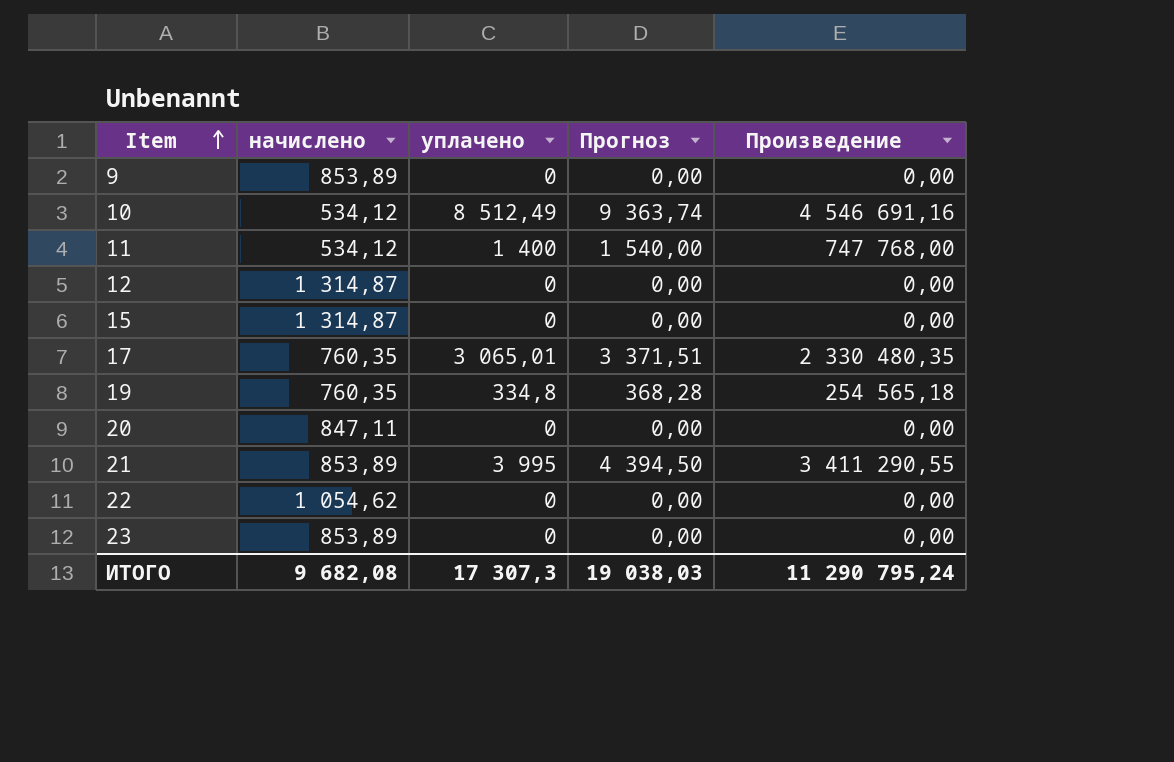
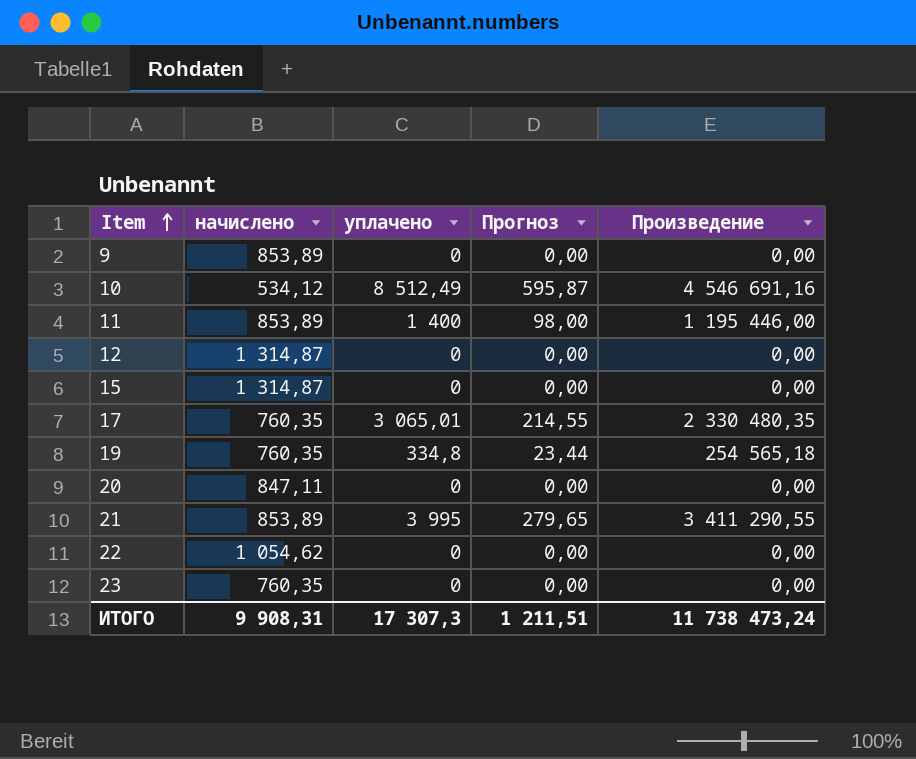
column Прогноз | formula: [уплачено] * 1,1 -> [уплачено] * 0,07
11 | начислено: 534,12 -> 853,89
11 | Произведение: 747 768,00 -> 1 195 446,00
23 | начислено: 853,89 -> 760,35
ИТОГО | начислено: 9 682,08 -> 9 908,31
ИТОГО | Прогноз: 19 038,03 -> 1 211,51
ИТОГО | Произведение: 11 290 795,24 -> 11 738 473,24

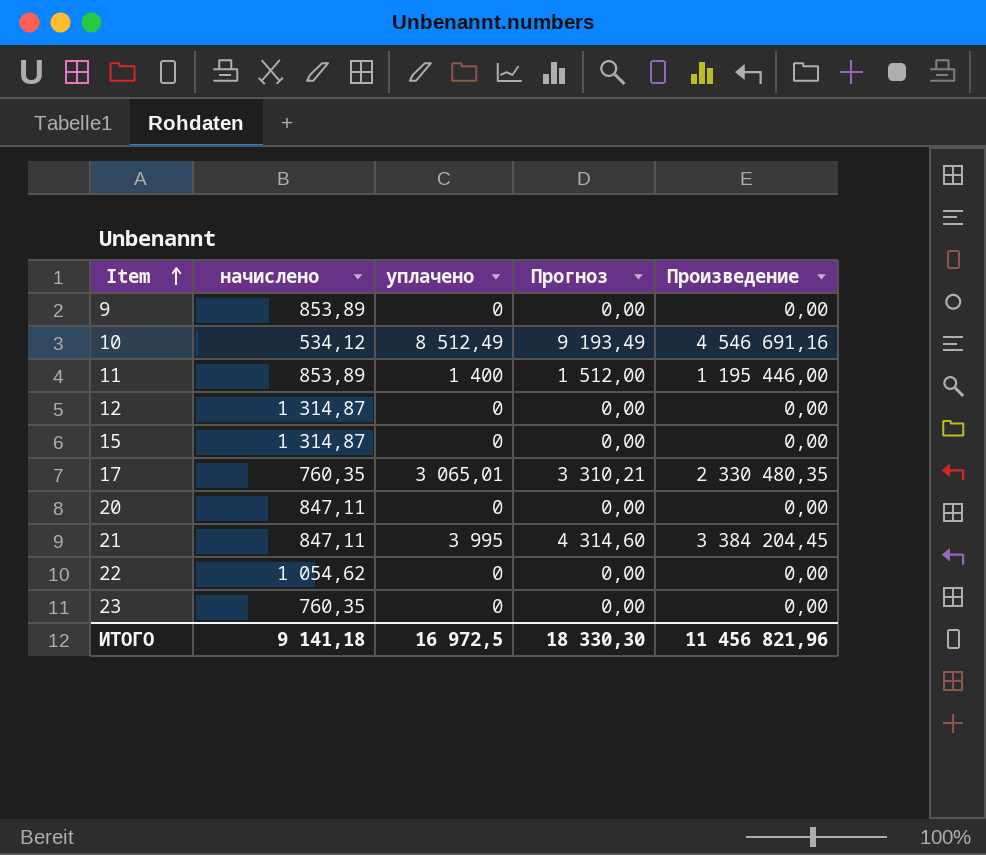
column Прогноз | formula: [уплачено] * 0,07 -> [уплачено] * 1,08
row 19: 760,35 | 334,8 | 23,44 | 254 565,18 -> none
21 | начислено: 853,89 -> 847,11
21 | Произведение: 3 411 290,55 -> 3 384 204,45
ИТОГО | начислено: 9 908,31 -> 9 141,18
ИТОГО | уплачено: 17 307,3 -> 16 972,5
ИТОГО | Прогноз: 1 211,51 -> 18 330,30
ИТОГО | Произведение: 11 738 473,24 -> 11 456 821,96

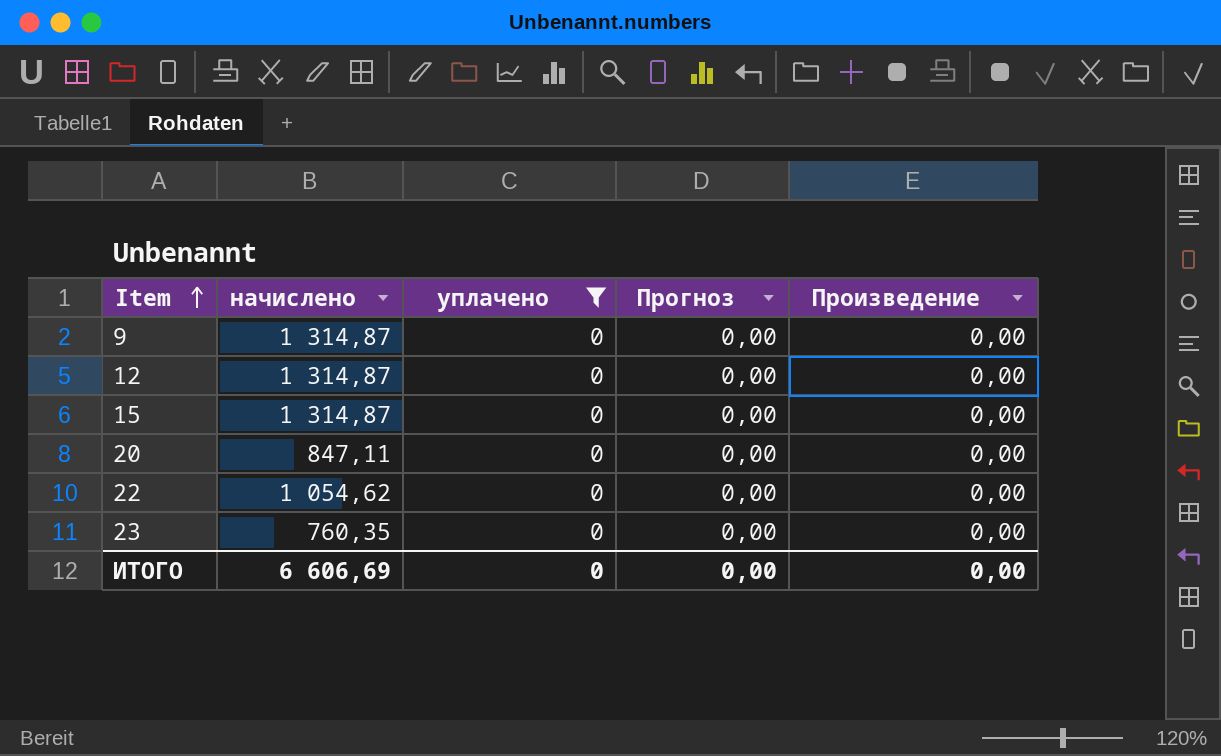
filter: none -> уплачено = 0
9 | начислено: 853,89 -> 1 314,87
ИТОГО | начислено: 9 141,18 -> 6 606,69
ИТОГО | уплачено: 16 972,5 -> 0
ИТОГО | Прогноз: 18 330,30 -> 0,00
ИТОГО | Произведение: 11 456 821,96 -> 0,00

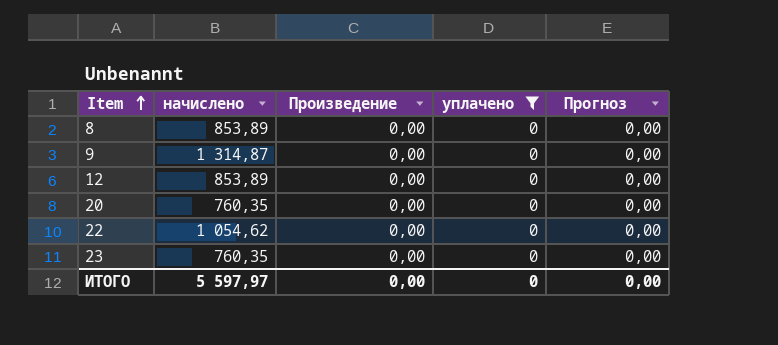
column Произведение | position: 5 -> 3
row 15: 1 314,87 | 0 | 0,00 | 0,00 -> none
row 8: none -> 853,89 | 0,00 | 0 | 0,00
12 | начислено: 1 314,87 -> 853,89
20 | начислено: 847,11 -> 760,35
ИТОГО | начислено: 6 606,69 -> 5 597,97

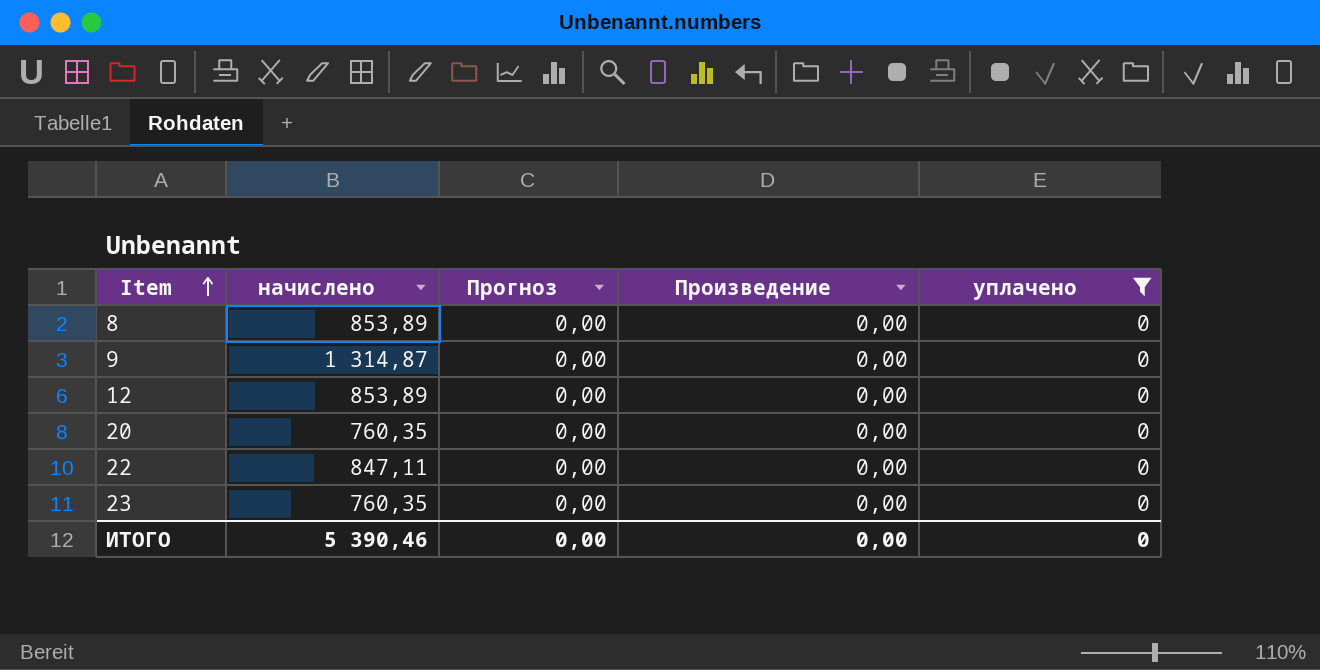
column Прогноз | position: 5 -> 3
22 | начислено: 1 054,62 -> 847,11
ИТОГО | начислено: 5 597,97 -> 5 390,46

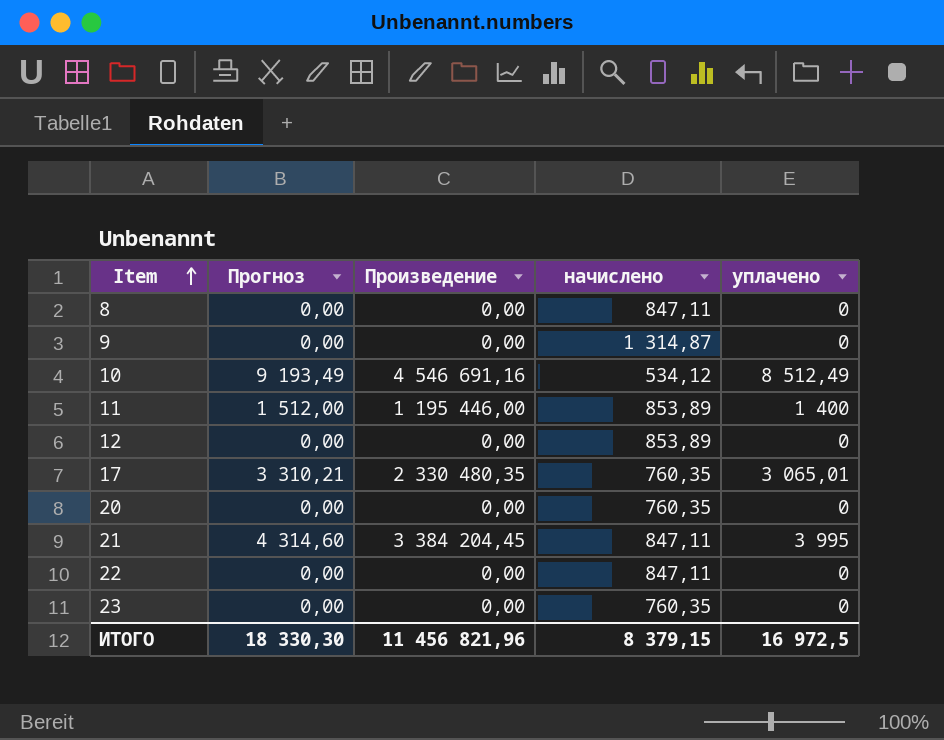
filter: уплачено = 0 -> none
column начислено | position: 2 -> 4
8 | начислено: 853,89 -> 847,11
ИТОГО | Прогноз: 0,00 -> 18 330,30
ИТОГО | Произведение: 0,00 -> 11 456 821,96
ИТОГО | начислено: 5 390,46 -> 8 379,15
ИТОГО | уплачено: 0 -> 16 972,5

